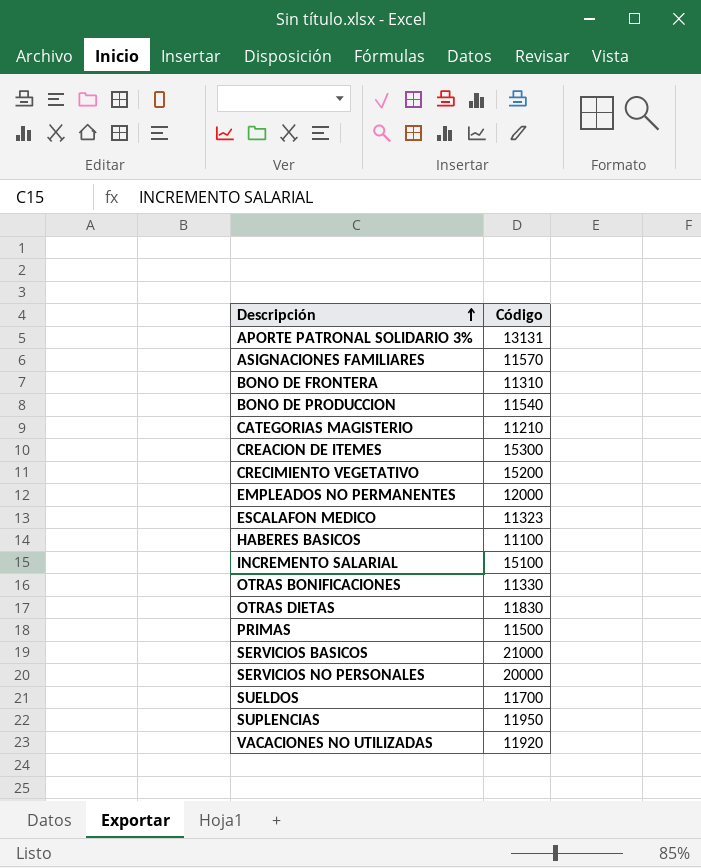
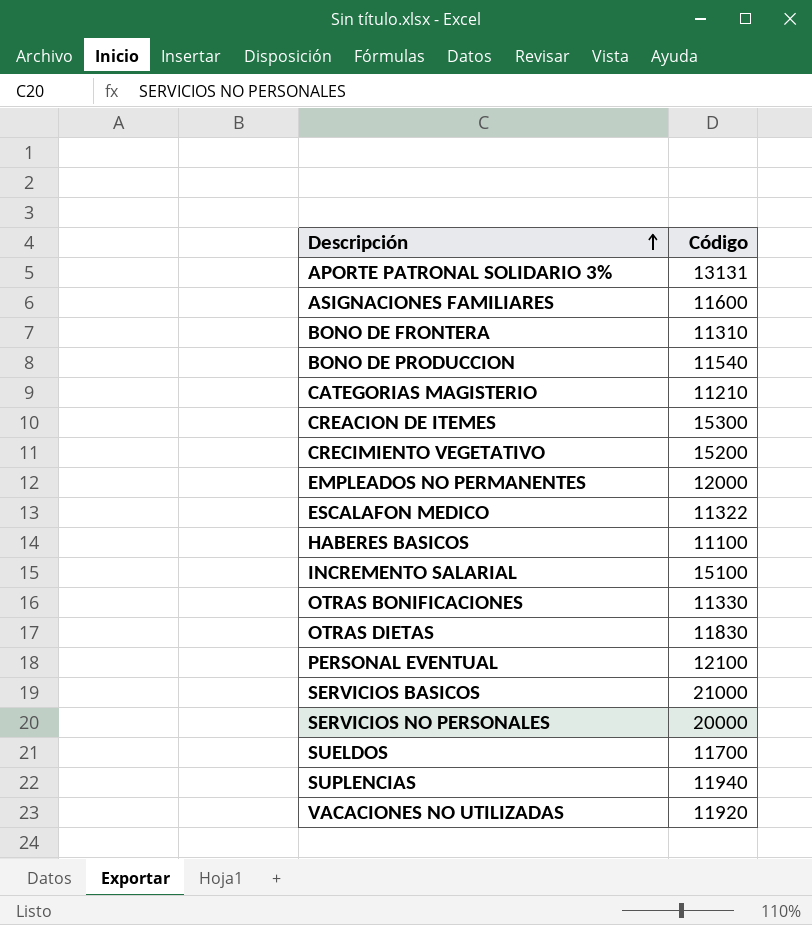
row PRIMAS: 11500 -> none
ASIGNACIONES FAMILIARES | Código: 11570 -> 11600
ESCALAFON MEDICO | Código: 11323 -> 11322
row PERSONAL EVENTUAL: none -> 12100
SUPLENCIAS | Código: 11950 -> 11940

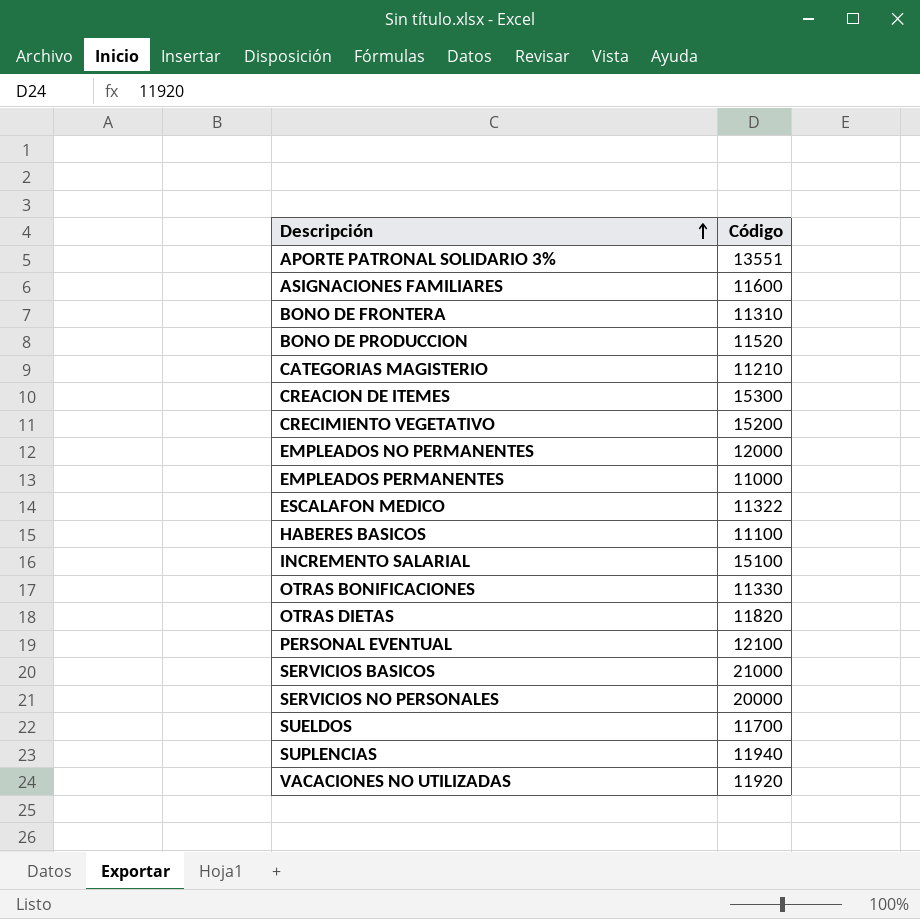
APORTE PATRONAL SOLIDARIO 3% | Código: 13131 -> 13551
BONO DE PRODUCCION | Código: 11540 -> 11520
row EMPLEADOS PERMANENTES: none -> 11000
OTRAS DIETAS | Código: 11830 -> 11820

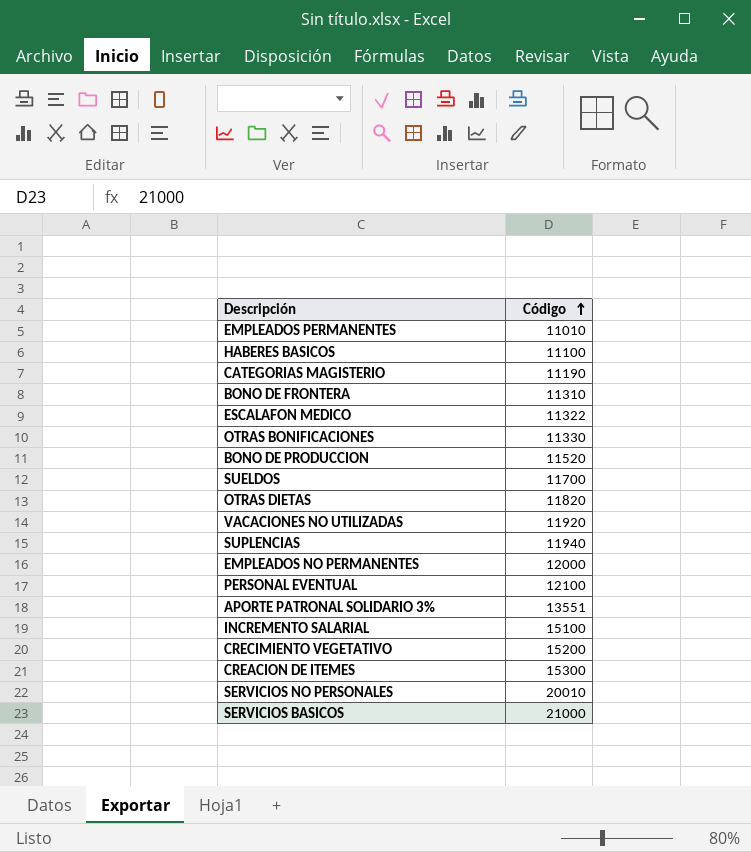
row order: Descripción ascending -> Código ascending
row ASIGNACIONES FAMILIARES: 11600 -> none
EMPLEADOS PERMANENTES | Código: 11000 -> 11010
CATEGORIAS MAGISTERIO | Código: 11210 -> 11190
SERVICIOS NO PERSONALES | Código: 20000 -> 20010

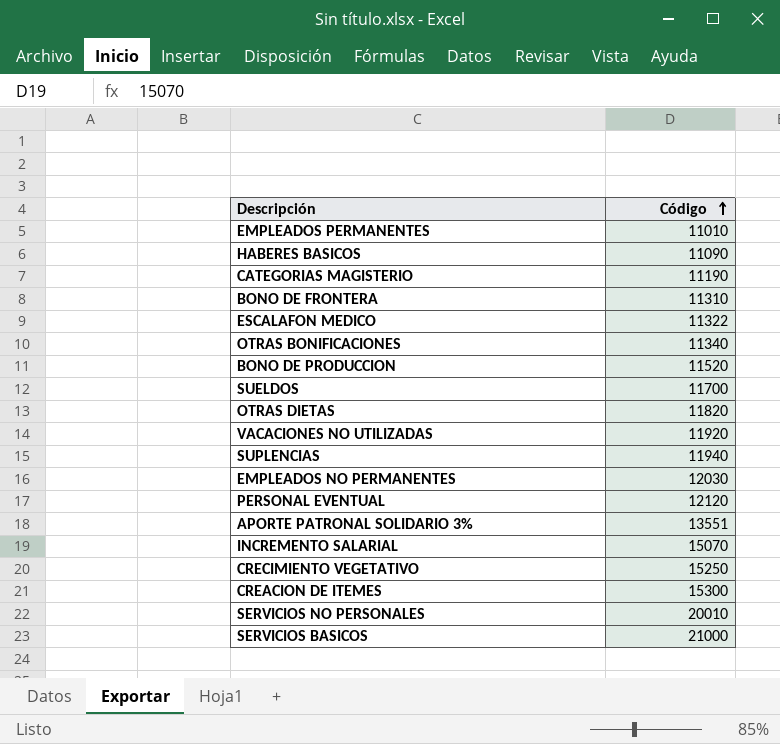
HABERES BASICOS | Código: 11100 -> 11090
OTRAS BONIFICACIONES | Código: 11330 -> 11340
EMPLEADOS NO PERMANENTES | Código: 12000 -> 12030
PERSONAL EVENTUAL | Código: 12100 -> 12120
INCREMENTO SALARIAL | Código: 15100 -> 15070
CRECIMIENTO VEGETATIVO | Código: 15200 -> 15250

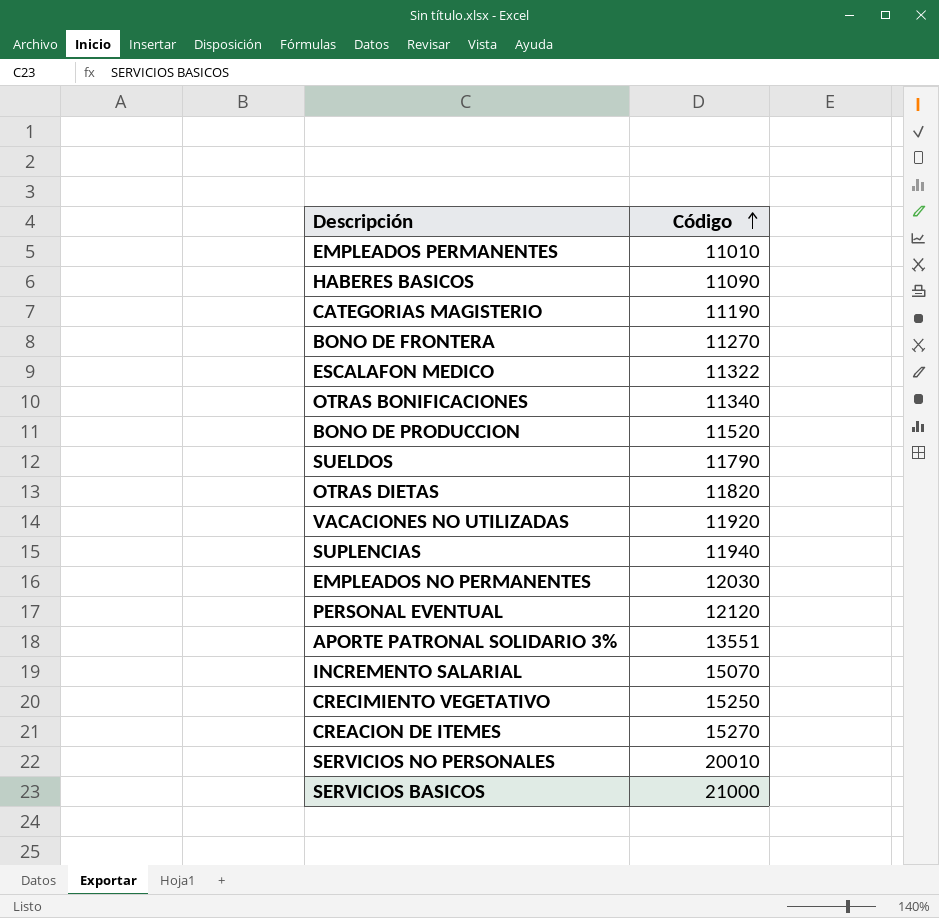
BONO DE FRONTERA | Código: 11310 -> 11270
SUELDOS | Código: 11700 -> 11790
CREACION DE ITEMES | Código: 15300 -> 15270

